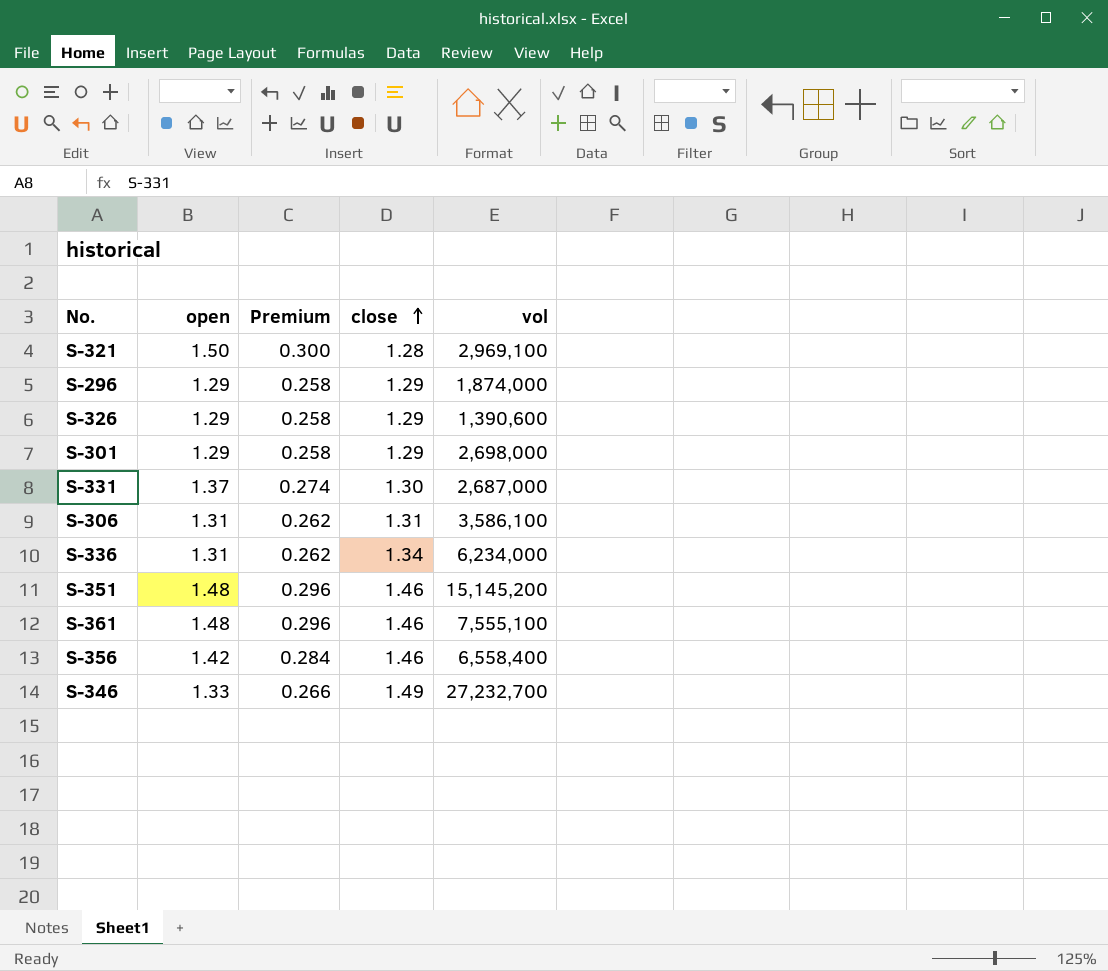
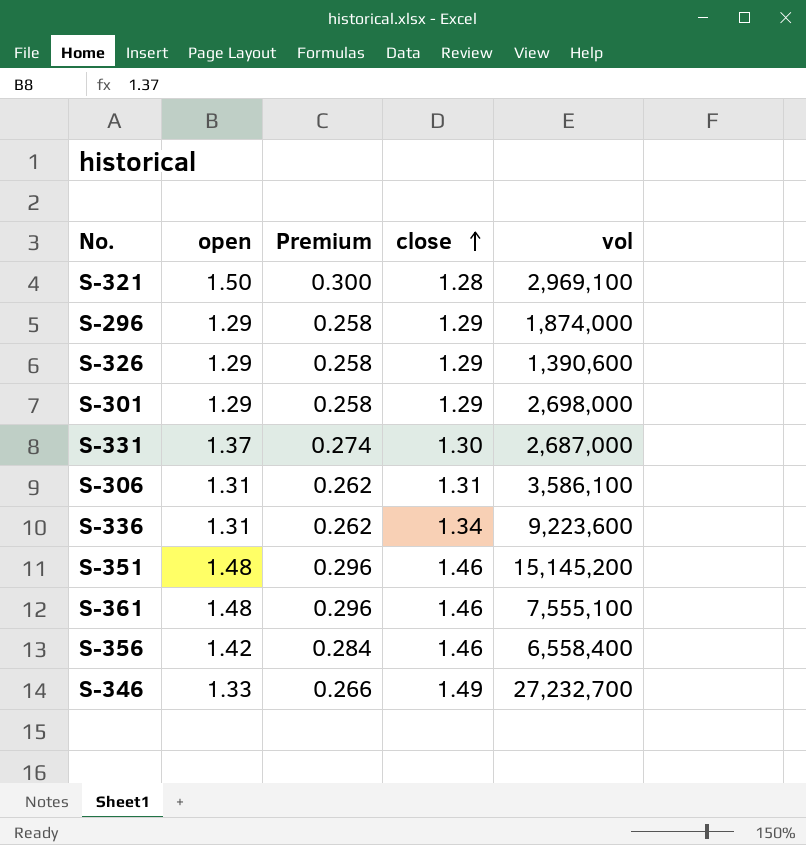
S-336 | vol: 6,234,000 -> 9,223,600

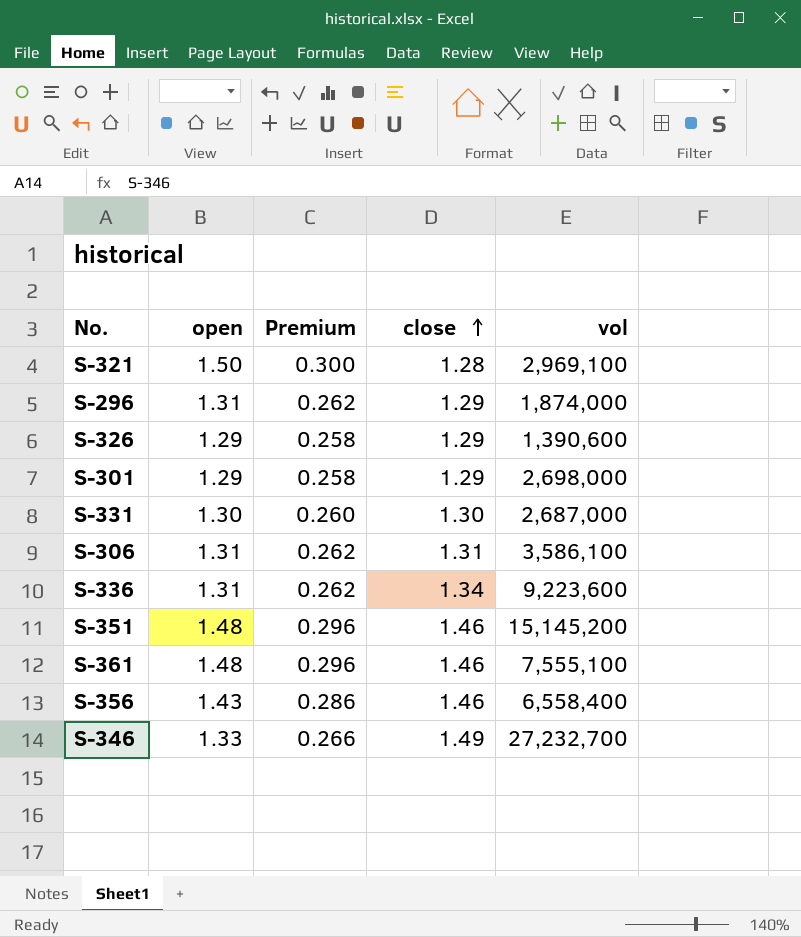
S-296 | open: 1.29 -> 1.31
S-296 | Premium: 0.258 -> 0.262
S-331 | open: 1.37 -> 1.30
S-331 | Premium: 0.274 -> 0.260
S-356 | open: 1.42 -> 1.43
S-356 | Premium: 0.284 -> 0.286

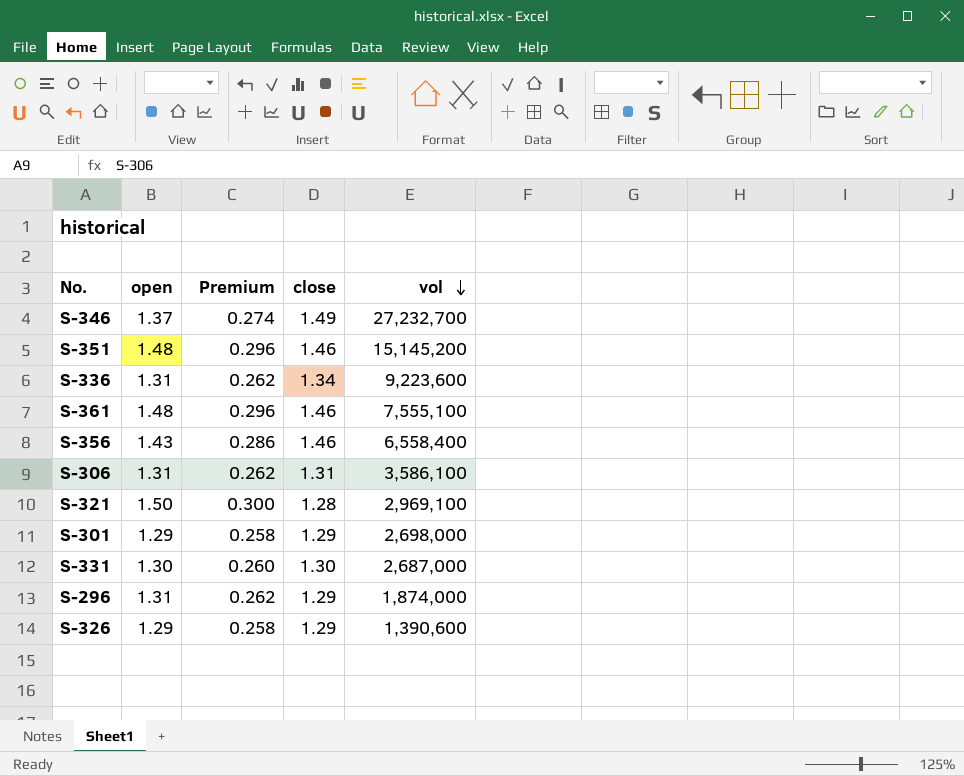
row order: close ascending -> vol descending
S-346 | open: 1.33 -> 1.37
S-346 | Premium: 0.266 -> 0.274

